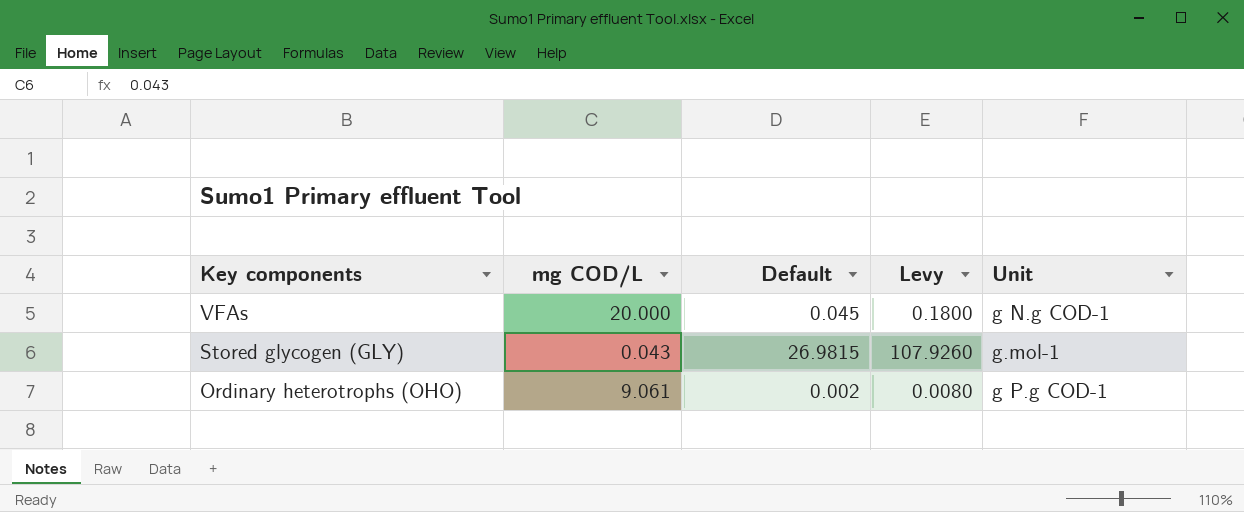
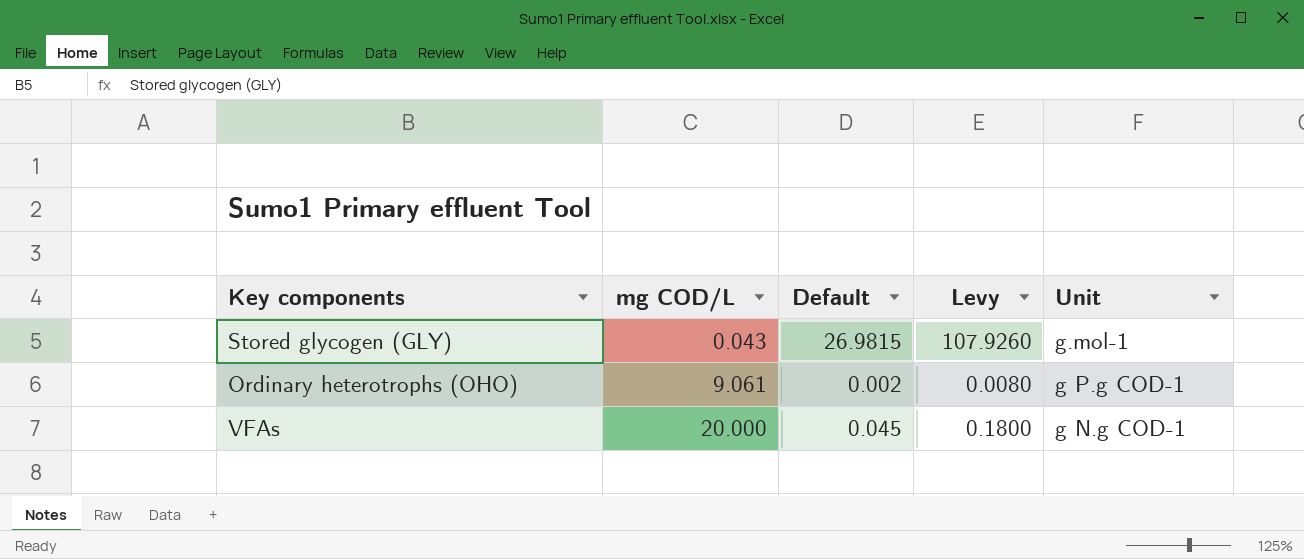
row order: Key components descending -> mg COD/L ascending

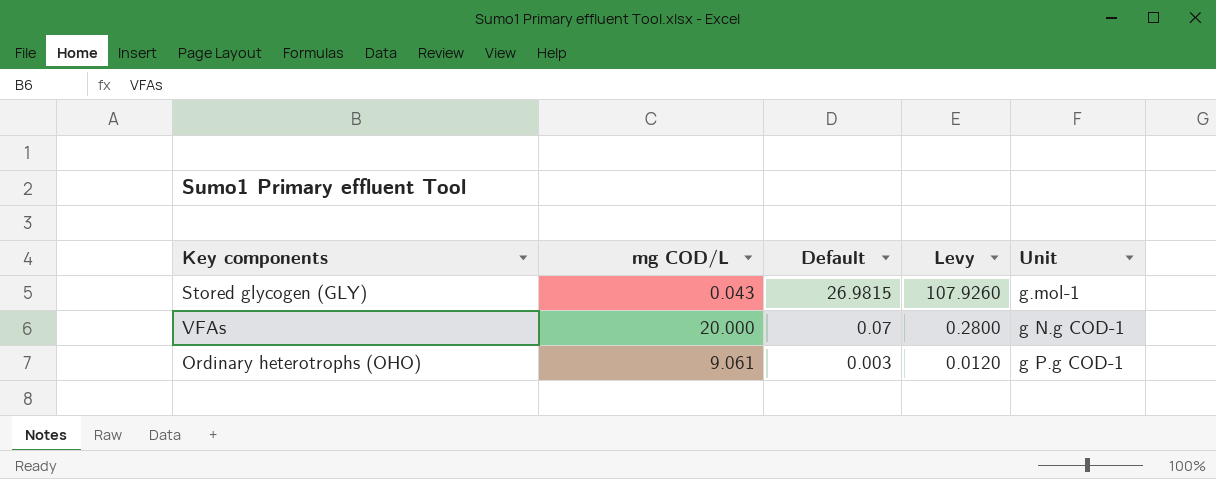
row order: mg COD/L ascending -> Default descending
VFAs | Default: 0.045 -> 0.07
VFAs | Levy: 0.1800 -> 0.2800
Ordinary heterotrophs (OHO) | Default: 0.002 -> 0.003
Ordinary heterotrophs (OHO) | Levy: 0.0080 -> 0.0120

